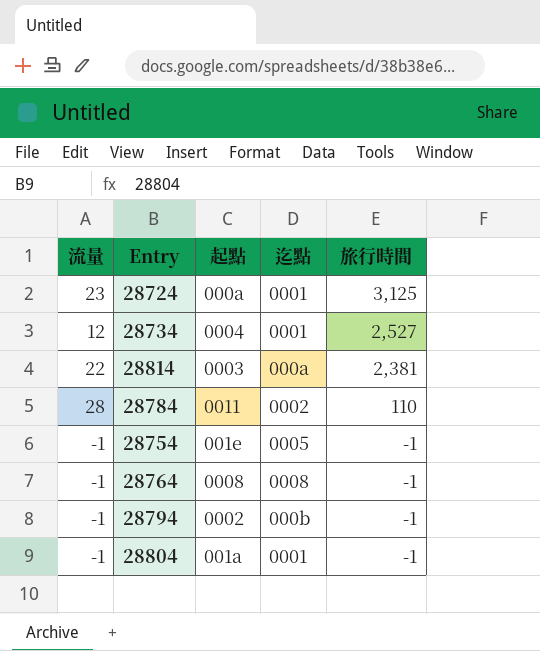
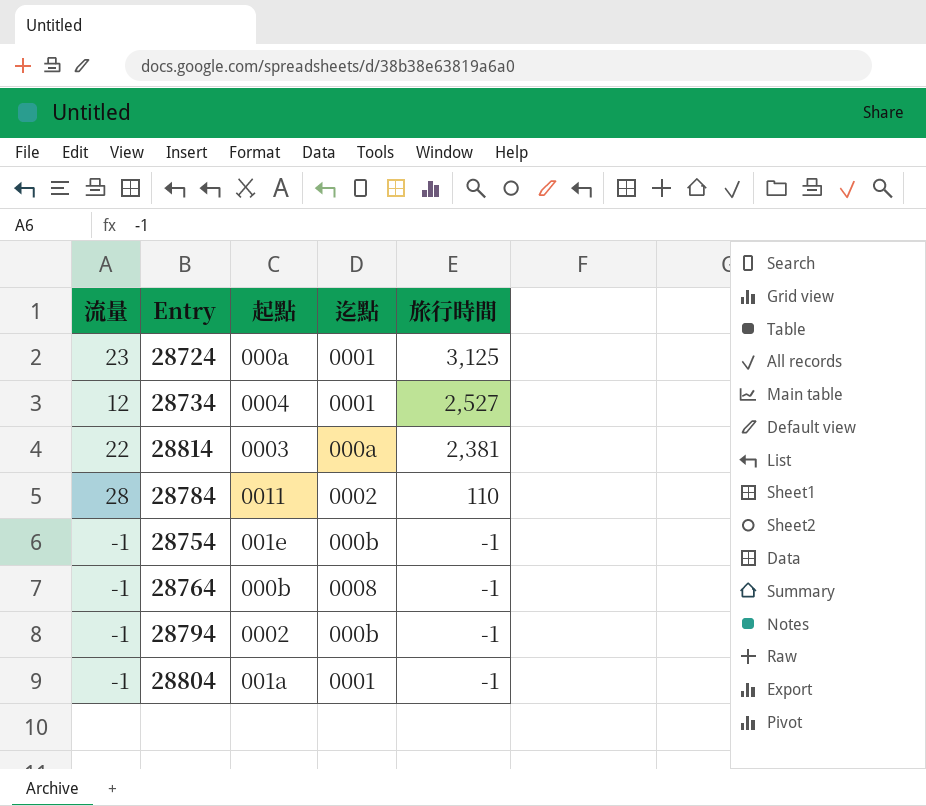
28754 | 迄點: 0005 -> 000b
28764 | 起點: 0008 -> 000b

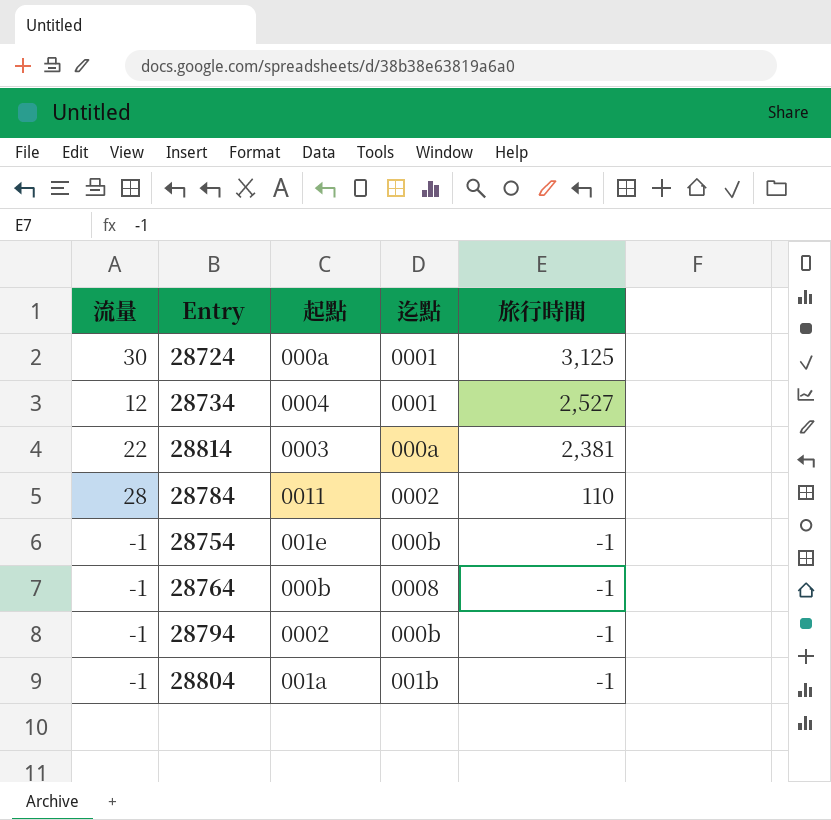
28724 | 流量: 23 -> 30
28804 | 迄點: 0001 -> 001b

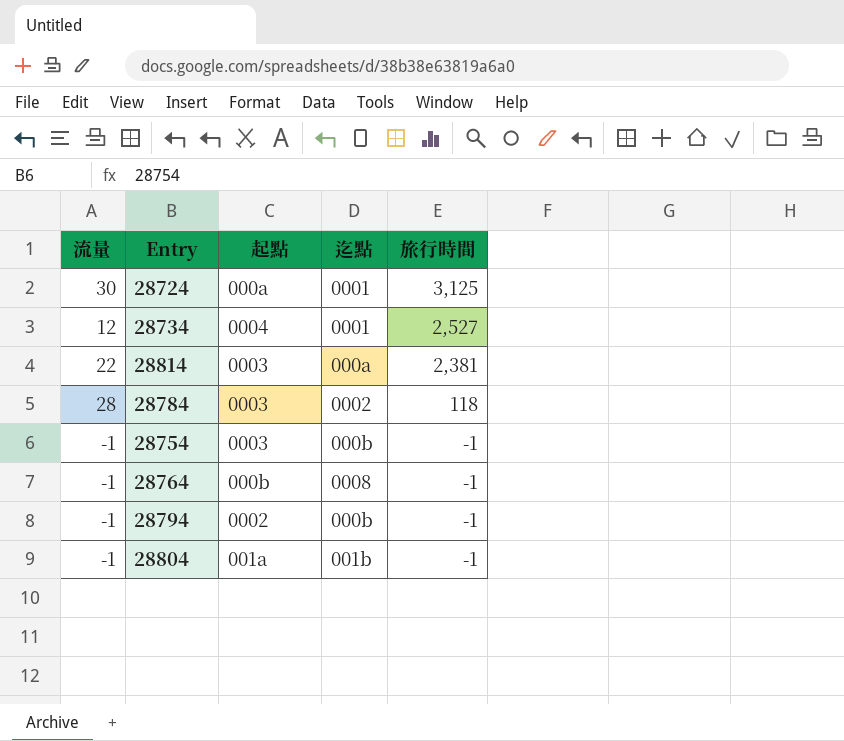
28784 | 起點: 0011 -> 0003
28784 | 旅行時間: 110 -> 118
28754 | 起點: 001e -> 0003

